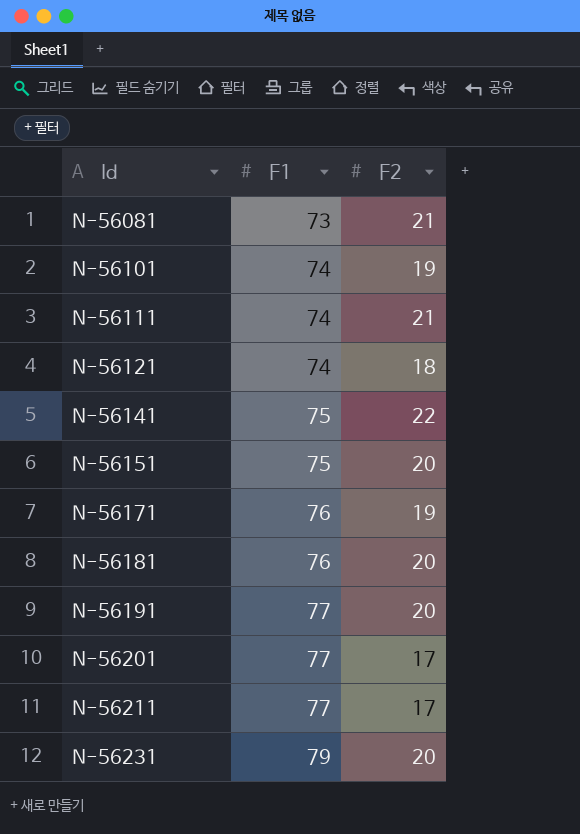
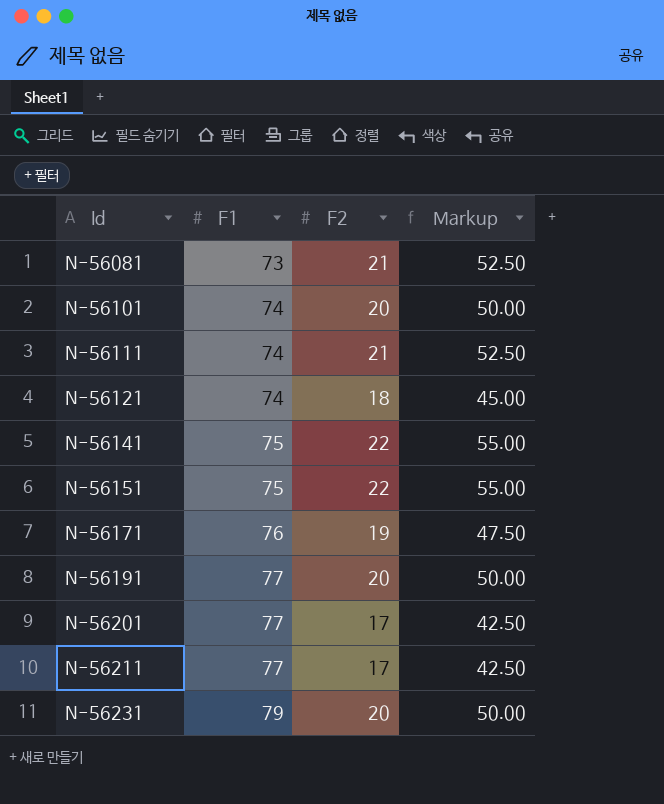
column Markup | formula: none -> [F2] * 2.5
row N-56181: 76 | 20 -> none
N-56101 | F2: 19 -> 20
N-56151 | F2: 20 -> 22

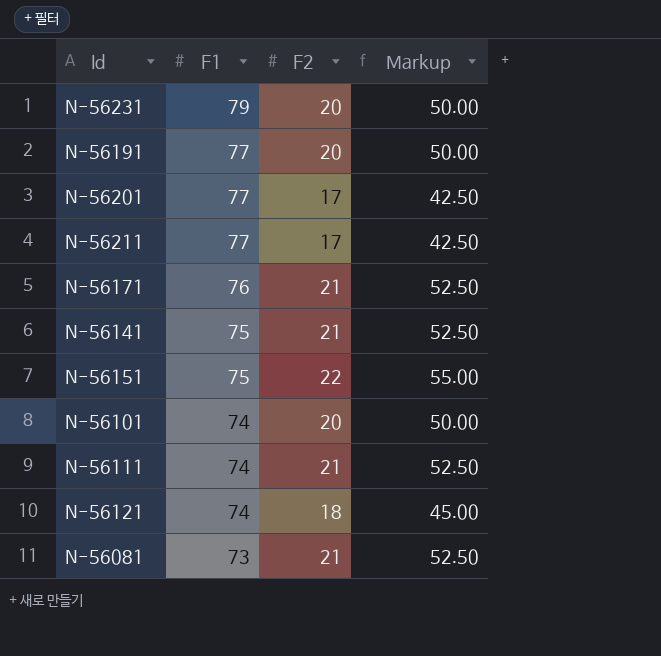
row order: Id ascending -> F1 descending
N-56171 | F2: 19 -> 21
N-56171 | Markup: 47.50 -> 52.50
N-56141 | F2: 22 -> 21
N-56141 | Markup: 55.00 -> 52.50

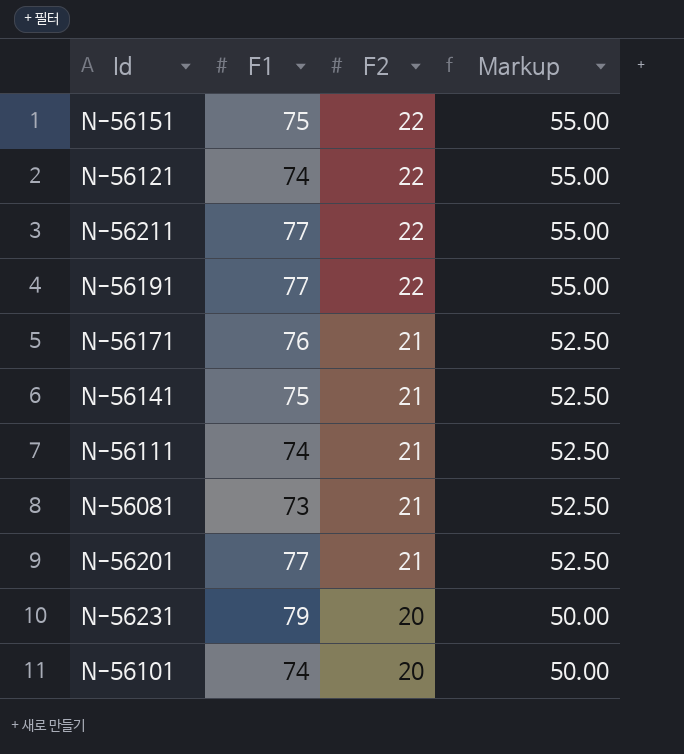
row order: F1 descending -> F2 descending
N-56121 | F2: 18 -> 22
N-56121 | Markup: 45.00 -> 55.00
N-56211 | F2: 17 -> 22
N-56211 | Markup: 42.50 -> 55.00
N-56191 | F2: 20 -> 22
N-56191 | Markup: 50.00 -> 55.00
N-56201 | F2: 17 -> 21
N-56201 | Markup: 42.50 -> 52.50

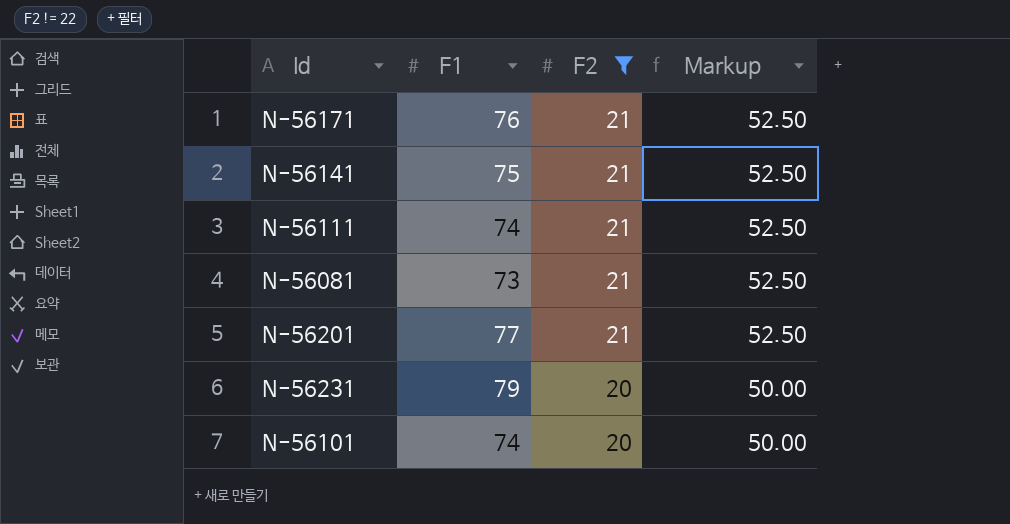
filter: none -> F2 != 22

